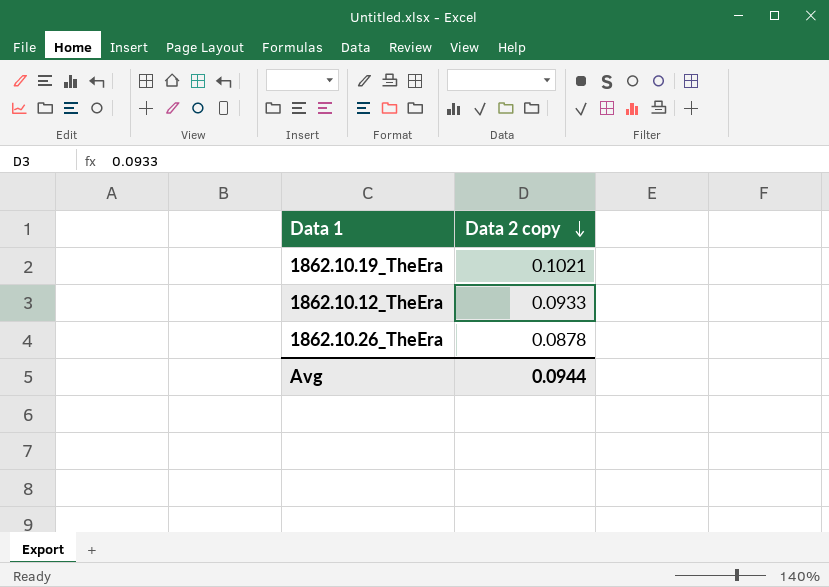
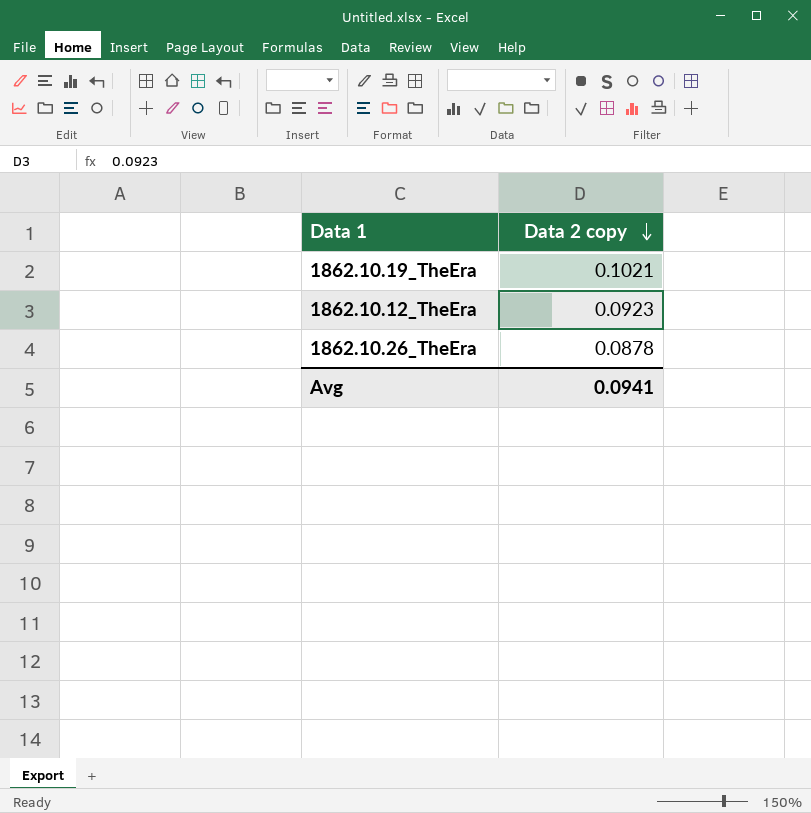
1862.10.12_TheEra | Data 2 copy: 0.0933 -> 0.0923
Avg | Data 2 copy: 0.0944 -> 0.0941

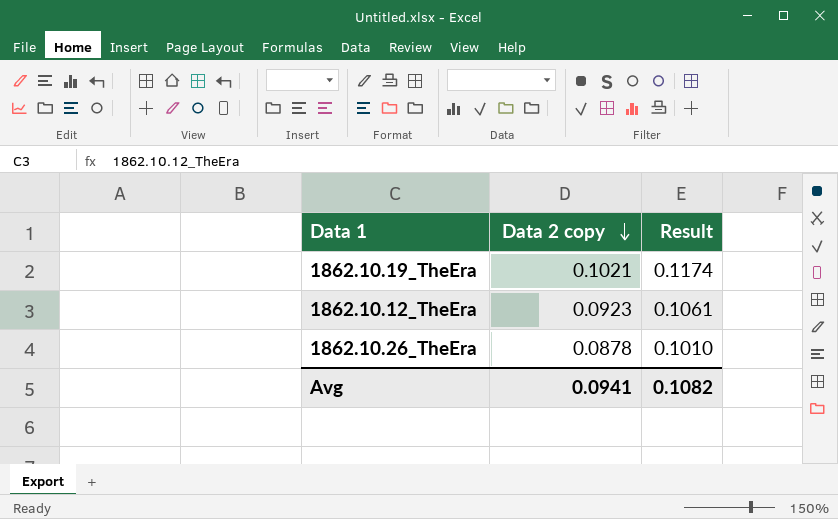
column Result | formula: none -> [Data 2 copy] * 1.15

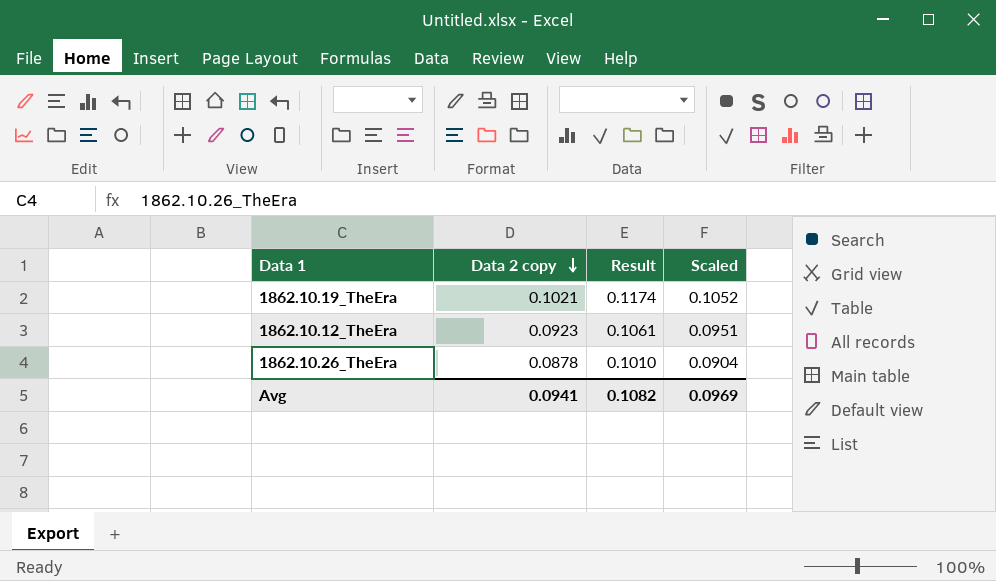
column Scaled | formula: none -> [Data 2 copy] * 1.03

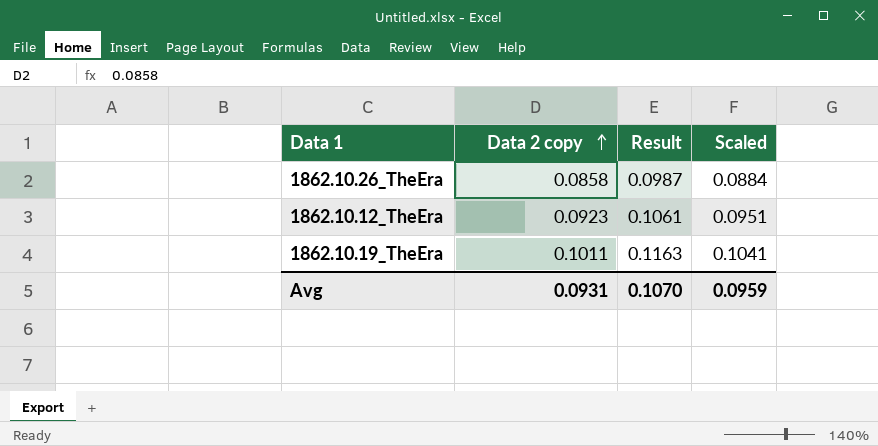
row order: Data 2 copy descending -> Data 2 copy ascending
1862.10.26_TheEra | Data 2 copy: 0.0878 -> 0.0858
1862.10.26_TheEra | Result: 0.1010 -> 0.0987
1862.10.26_TheEra | Scaled: 0.0904 -> 0.0884
1862.10.19_TheEra | Data 2 copy: 0.1021 -> 0.1011
1862.10.19_TheEra | Result: 0.1174 -> 0.1163
1862.10.19_TheEra | Scaled: 0.1052 -> 0.1041
Avg | Data 2 copy: 0.0941 -> 0.0931
Avg | Result: 0.1082 -> 0.1070
Avg | Scaled: 0.0969 -> 0.0959

